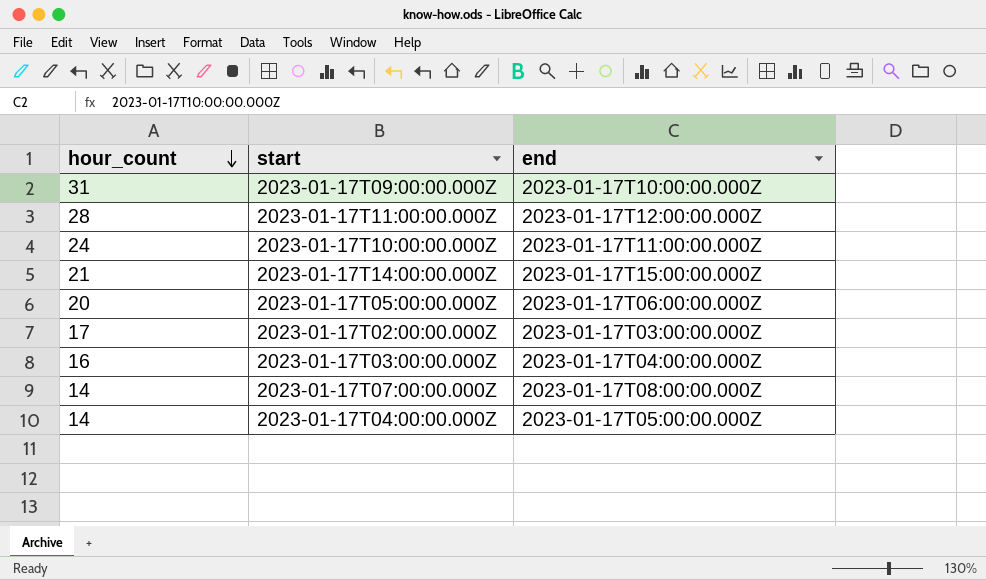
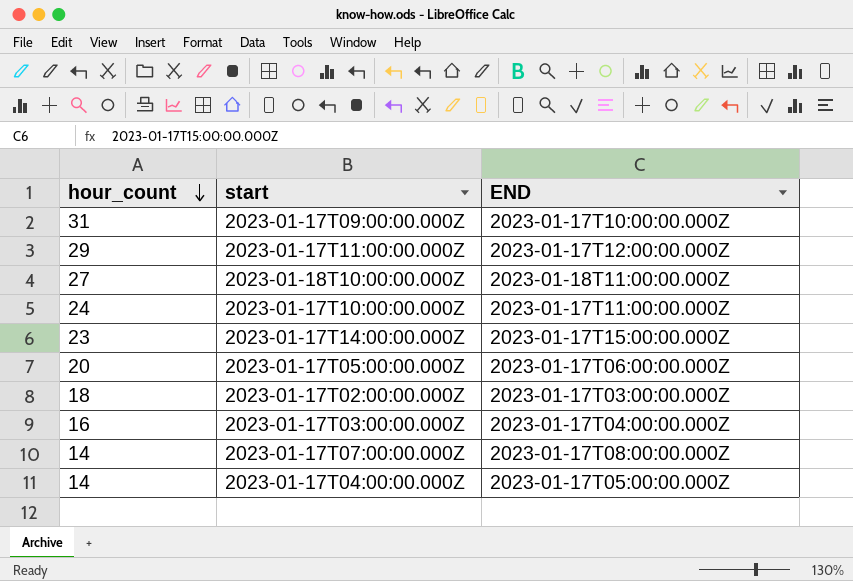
column name: end -> END
2023-01-17T11:00:00.000Z | hour_count: 28 -> 29
row 2023-01-18T10:00:00.000Z: none -> 27 | 2023-01-18T11:00:00.000Z
2023-01-17T14:00:00.000Z | hour_count: 21 -> 23
2023-01-17T02:00:00.000Z | hour_count: 17 -> 18

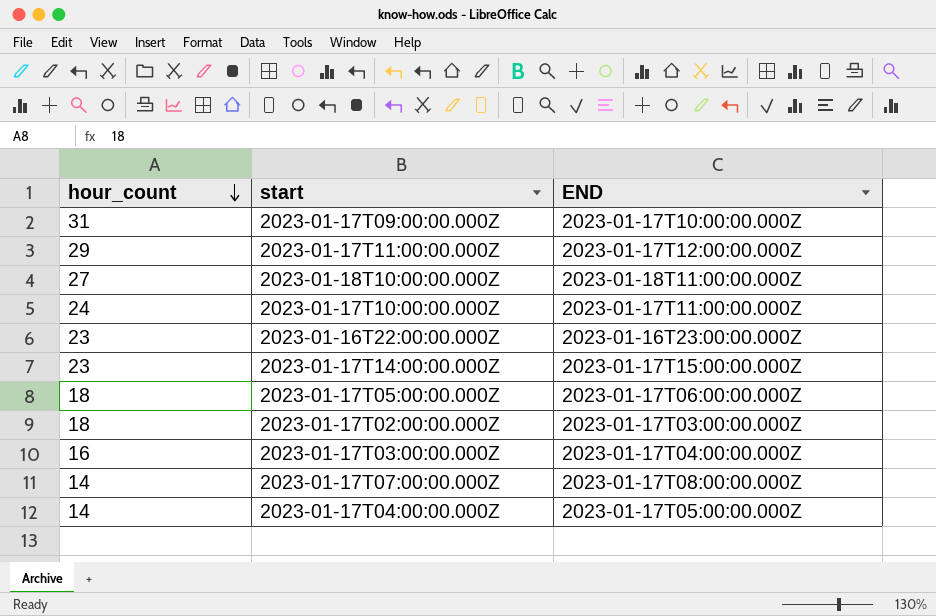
row 2023-01-16T22:00:00.000Z: none -> 23 | 2023-01-16T23:00:00.000Z
2023-01-17T05:00:00.000Z | hour_count: 20 -> 18

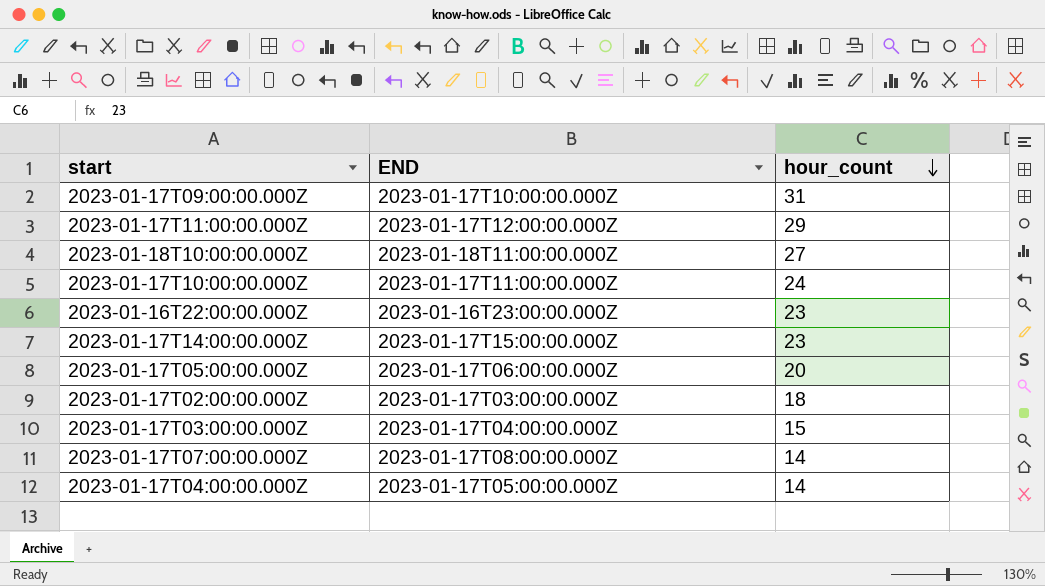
column hour_count | position: 1 -> 3
2023-01-17T05:00:00.000Z | hour_count: 18 -> 20
2023-01-17T03:00:00.000Z | hour_count: 16 -> 15

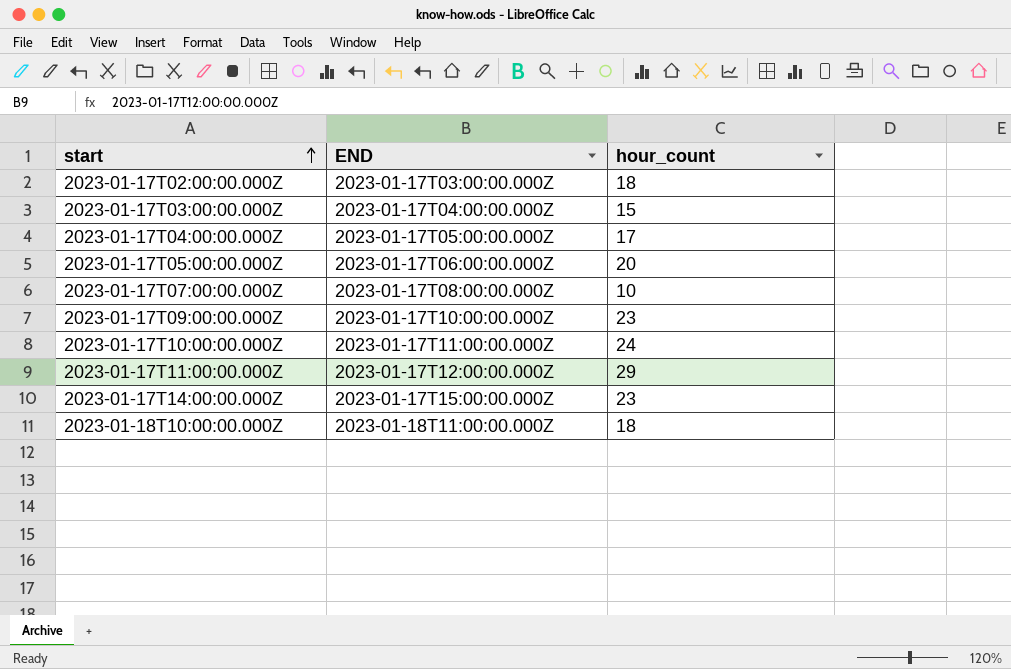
row order: hour_count descending -> start ascending
row 2023-01-16T22:00:00.000Z: 2023-01-16T23:00:00.000Z | 23 -> none
2023-01-17T04:00:00.000Z | hour_count: 14 -> 17
2023-01-17T07:00:00.000Z | hour_count: 14 -> 10
2023-01-17T09:00:00.000Z | hour_count: 31 -> 23
2023-01-18T10:00:00.000Z | hour_count: 27 -> 18

